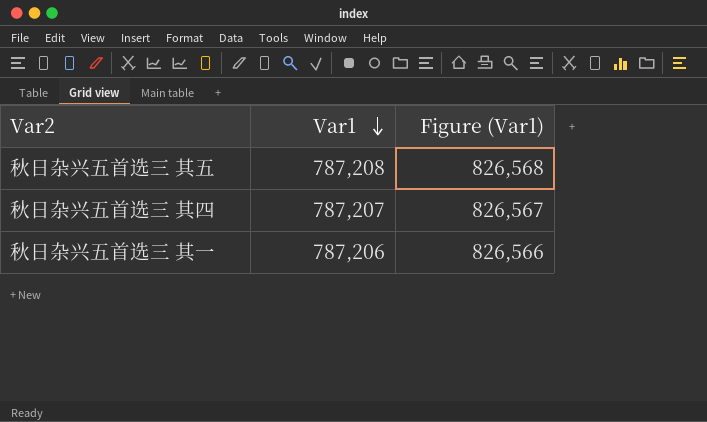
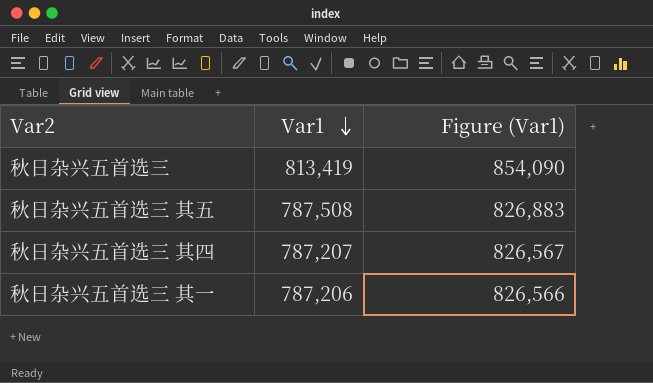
row 秋日杂兴五首选三: none -> 813,419 | 854,090
秋日杂兴五首选三 其五 | Var1: 787,208 -> 787,508
秋日杂兴五首选三 其五 | Figure (Var1): 826,568 -> 826,883

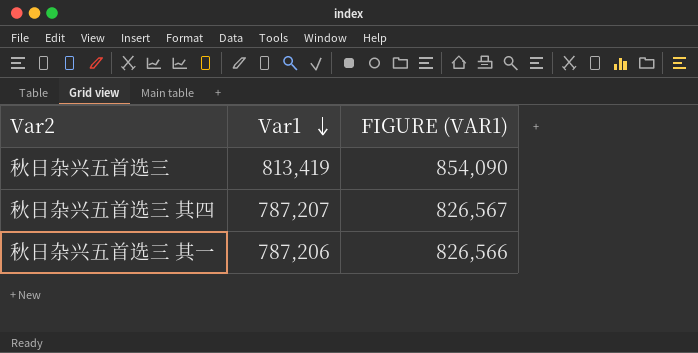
column name: Figure (Var1) -> FIGURE (VAR1)
row 秋日杂兴五首选三 其五: 787,508 | 826,883 -> none

